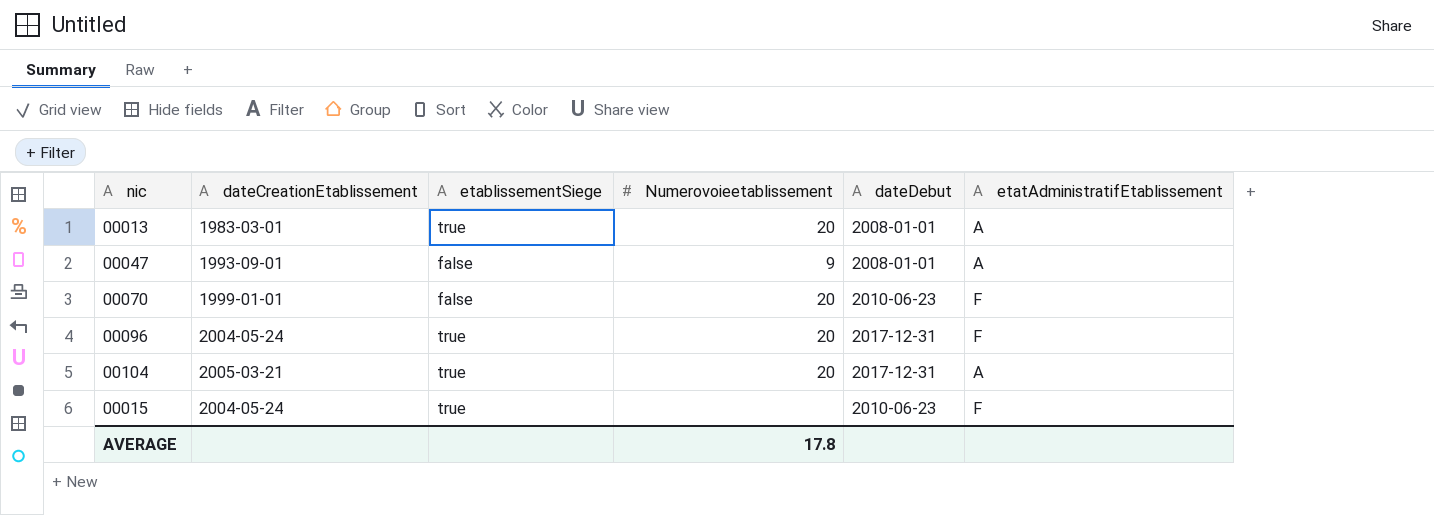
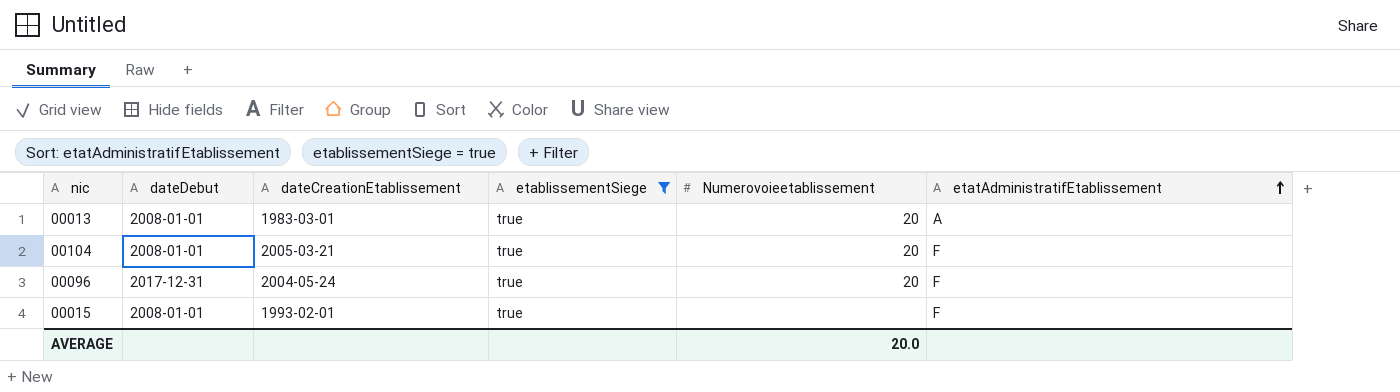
filter: none -> etablissementSiege = true
row order: none -> etatAdministratifEtablissement ascending
column dateDebut | position: 5 -> 2
00104 | dateDebut: 2017-12-31 -> 2008-01-01
00104 | etatAdministratifEtablissement: A -> F
00015 | dateDebut: 2010-06-23 -> 2008-01-01
00015 | dateCreationEtablissement: 2004-05-24 -> 1993-02-01
AVERAGE | Numerovoieetablissement: 17.8 -> 20.0

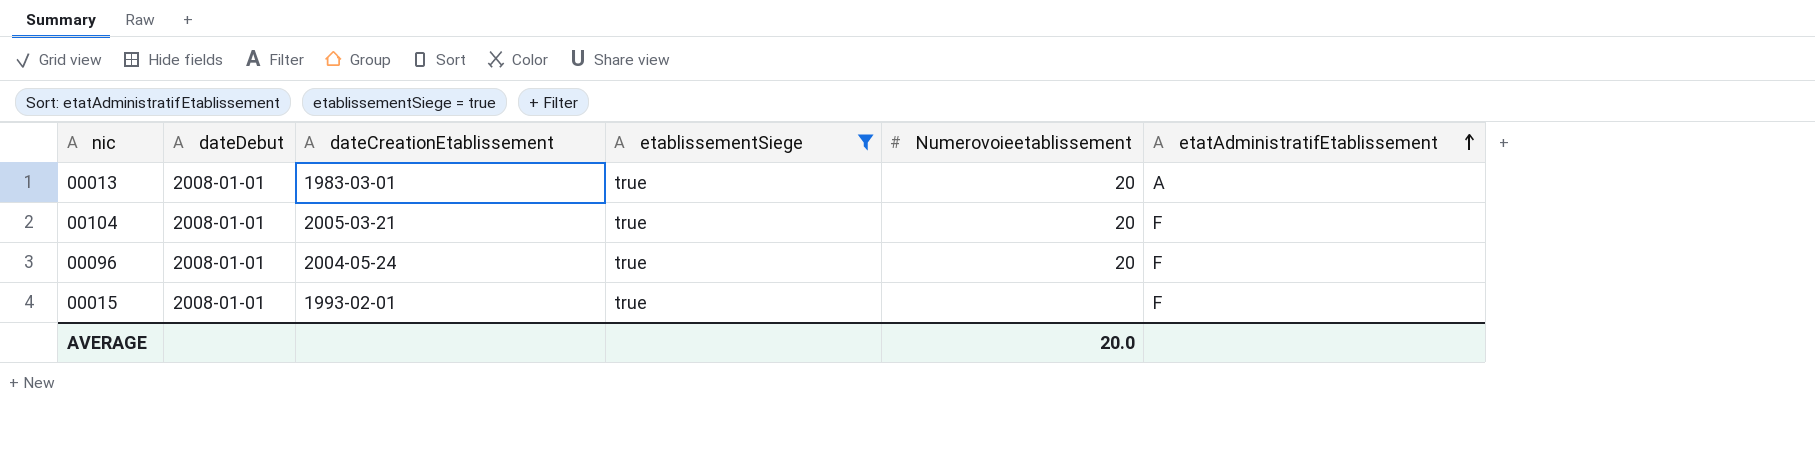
00096 | dateDebut: 2017-12-31 -> 2008-01-01

